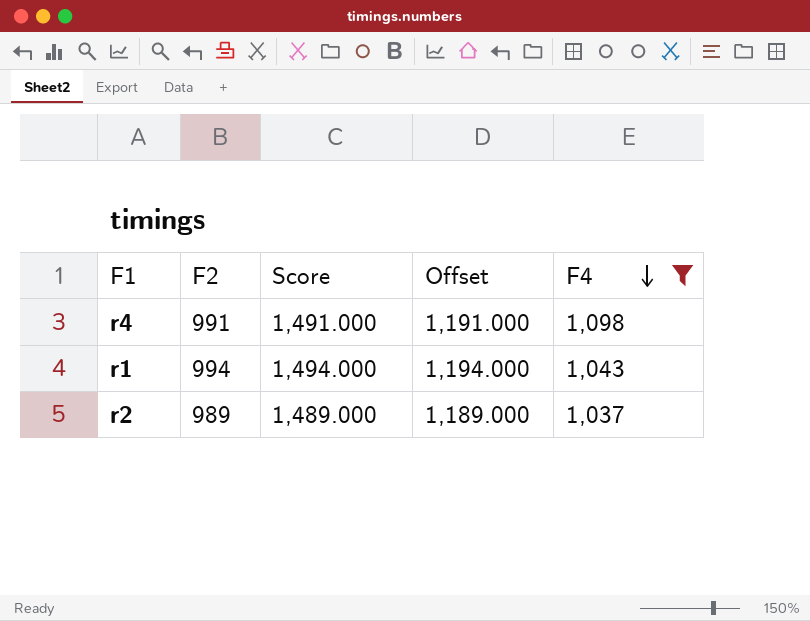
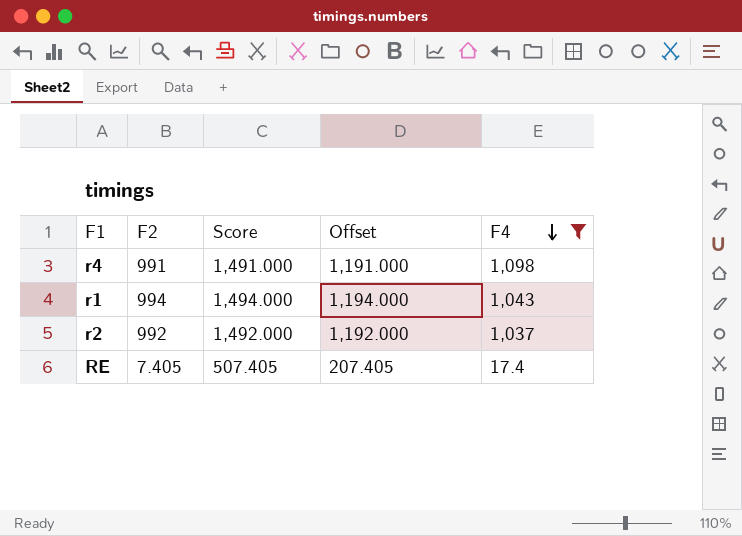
r2 | F2: 989 -> 992
r2 | Score: 1,489.000 -> 1,492.000
r2 | Offset: 1,189.000 -> 1,192.000
row RE: none -> 7.405 | 507.405 | 207.405 | 17.4

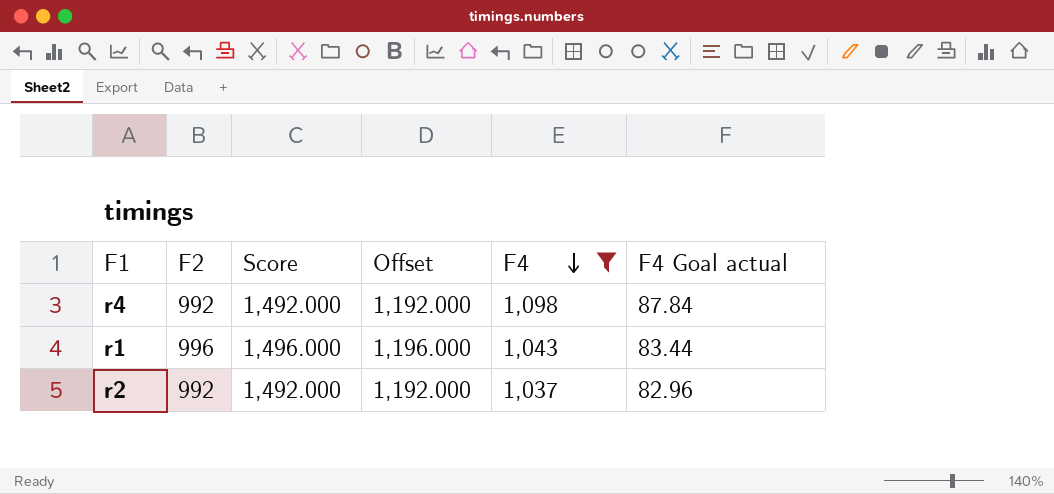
column F4 Goal actual | formula: none -> [F4] * 0.08
row RE: 7.405 | 507.405 | 207.405 | 17.4 -> none
r4 | F2: 991 -> 992
r4 | Score: 1,491.000 -> 1,492.000
r4 | Offset: 1,191.000 -> 1,192.000
r1 | F2: 994 -> 996
r1 | Score: 1,494.000 -> 1,496.000
r1 | Offset: 1,194.000 -> 1,196.000

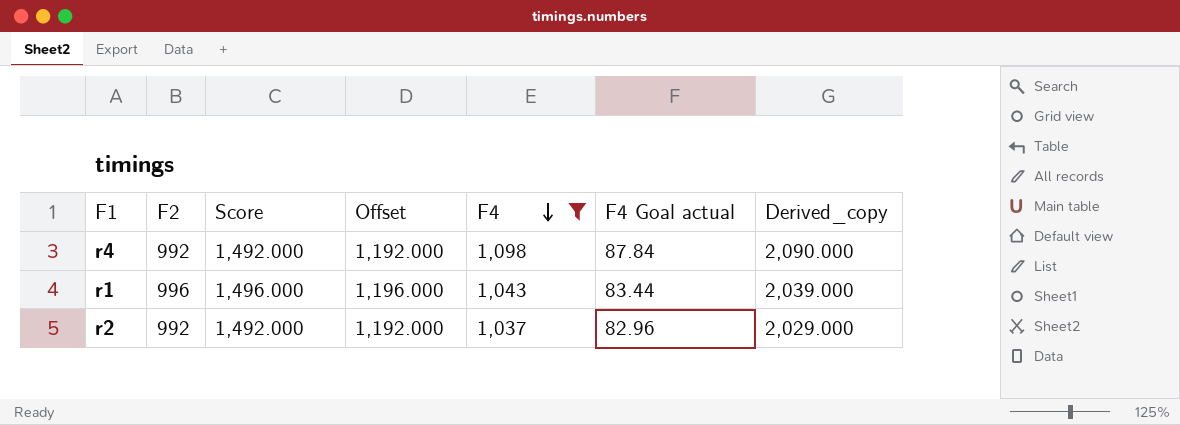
column Derived_copy | formula: none -> [F2] + [F4]

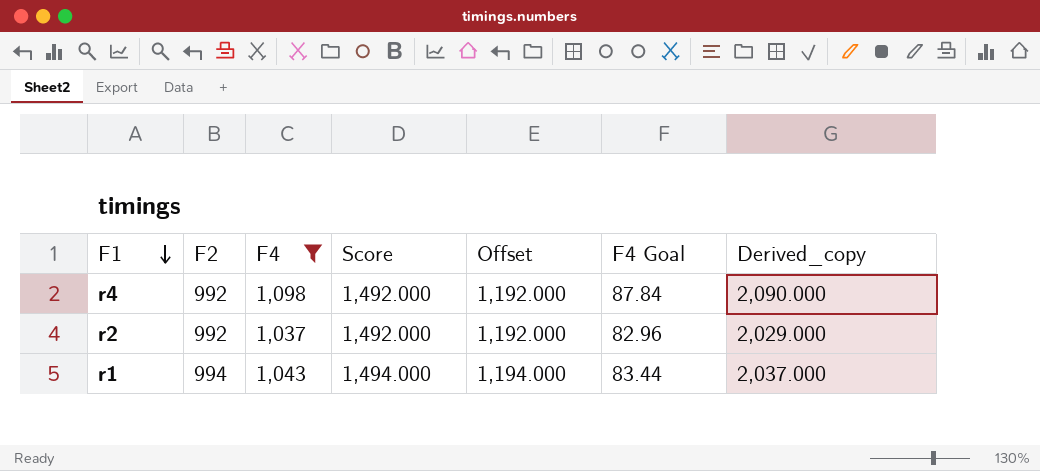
row order: F4 descending -> F1 descending
column F4 | position: 5 -> 3
column name: F4 Goal actual -> F4 Goal
r1 | F2: 996 -> 994
r1 | Score: 1,496.000 -> 1,494.000
r1 | Offset: 1,196.000 -> 1,194.000
r1 | Derived_copy: 2,039.000 -> 2,037.000

